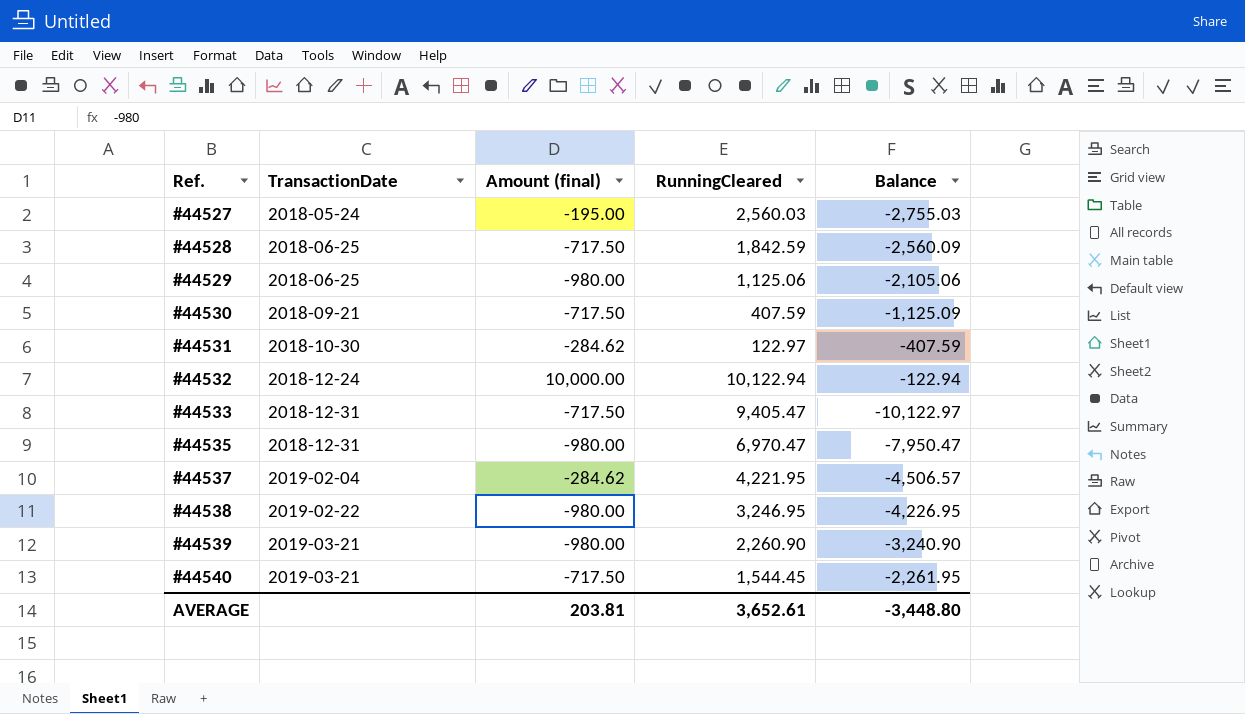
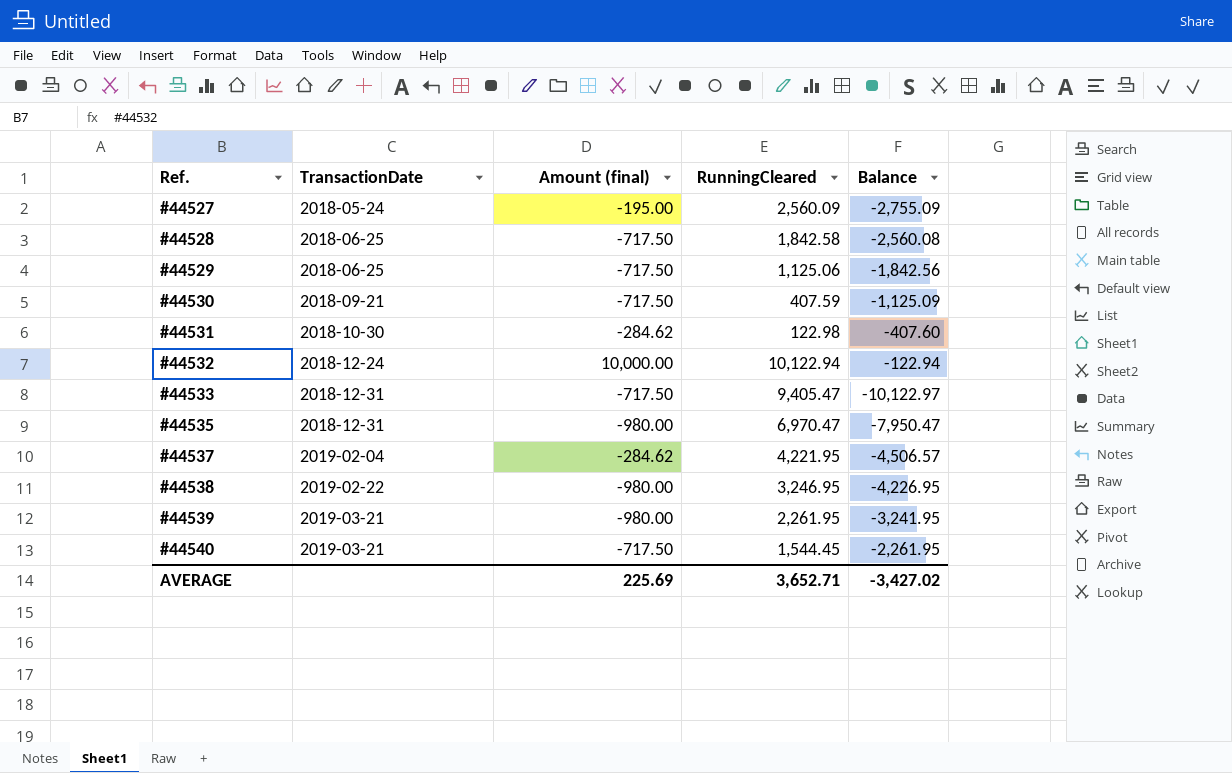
#44527 | RunningCleared: 2,560.03 -> 2,560.09
#44527 | Balance: -2,755.03 -> -2,755.09
#44528 | RunningCleared: 1,842.59 -> 1,842.58
#44528 | Balance: -2,560.09 -> -2,560.08
#44529 | Amount (final): -980.00 -> -717.50
#44529 | Balance: -2,105.06 -> -1,842.56
#44531 | RunningCleared: 122.97 -> 122.98
#44531 | Balance: -407.59 -> -407.60
#44539 | RunningCleared: 2,260.90 -> 2,261.95
#44539 | Balance: -3,240.90 -> -3,241.95
AVERAGE | Amount (final): 203.81 -> 225.69
AVERAGE | RunningCleared: 3,652.61 -> 3,652.71
AVERAGE | Balance: -3,448.80 -> -3,427.02

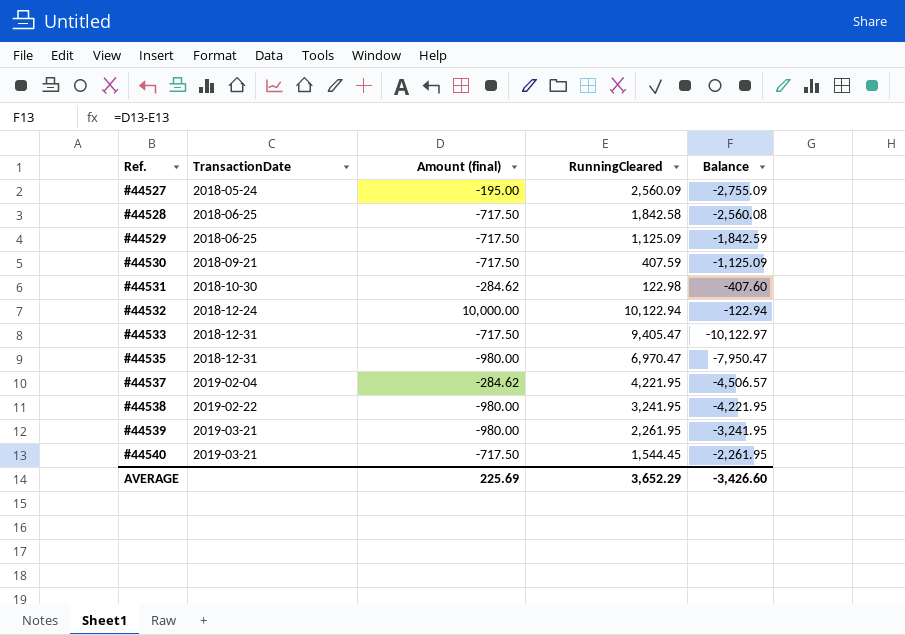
#44529 | RunningCleared: 1,125.06 -> 1,125.09
#44529 | Balance: -1,842.56 -> -1,842.59
#44538 | RunningCleared: 3,246.95 -> 3,241.95
#44538 | Balance: -4,226.95 -> -4,221.95
AVERAGE | RunningCleared: 3,652.71 -> 3,652.29
AVERAGE | Balance: -3,427.02 -> -3,426.60

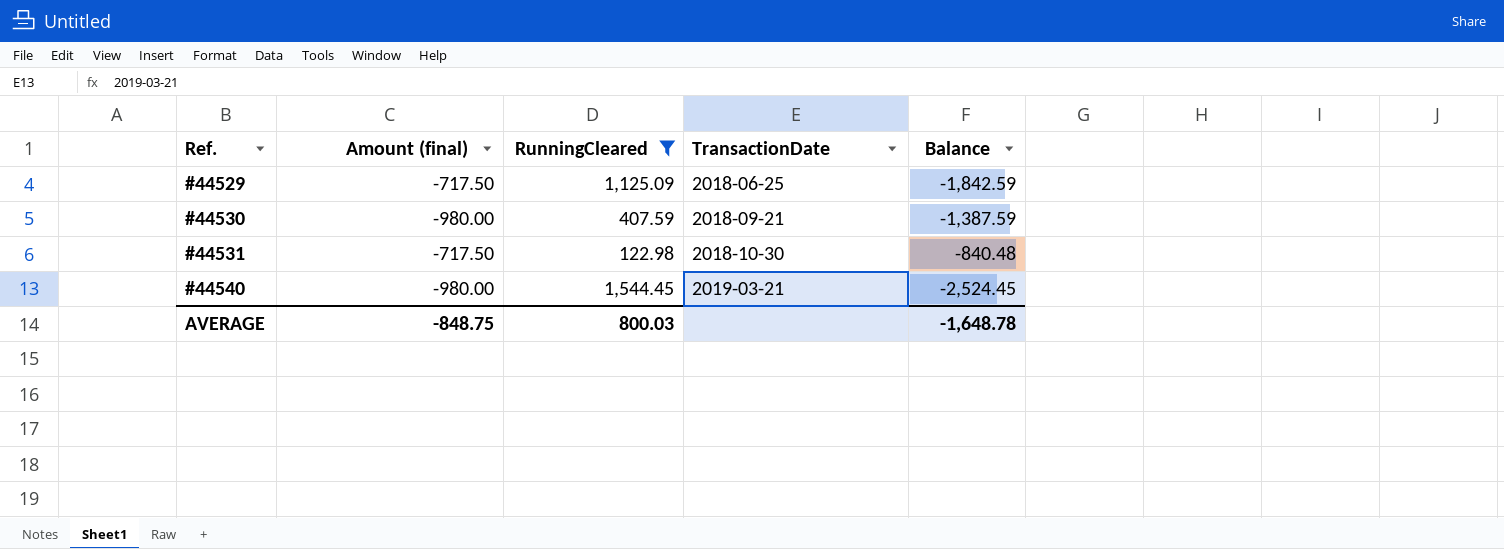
filter: none -> RunningCleared <= 1,544.45
column TransactionDate | position: 2 -> 4
#44530 | Amount (final): -717.50 -> -980.00
#44530 | Balance: -1,125.09 -> -1,387.59
#44531 | Amount (final): -284.62 -> -717.50
#44531 | Balance: -407.60 -> -840.48
#44540 | Amount (final): -717.50 -> -980.00
#44540 | Balance: -2,261.95 -> -2,524.45
AVERAGE | Amount (final): 225.69 -> -848.75
AVERAGE | RunningCleared: 3,652.29 -> 800.03
AVERAGE | Balance: -3,426.60 -> -1,648.78

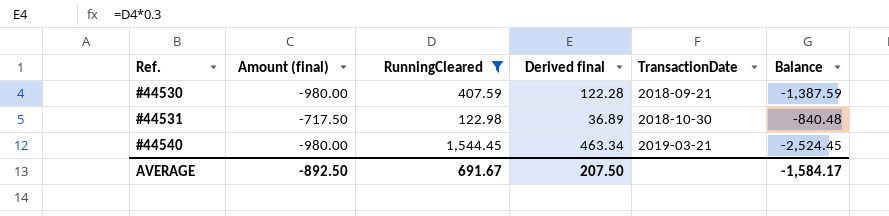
column Derived final | formula: none -> [RunningCleared] * 0.3
row #44529: -717.50 | 1,125.09 | 2018-06-25 | -1,842.59 -> none
AVERAGE | Amount (final): -848.75 -> -892.50
AVERAGE | RunningCleared: 800.03 -> 691.67
AVERAGE | Balance: -1,648.78 -> -1,584.17

